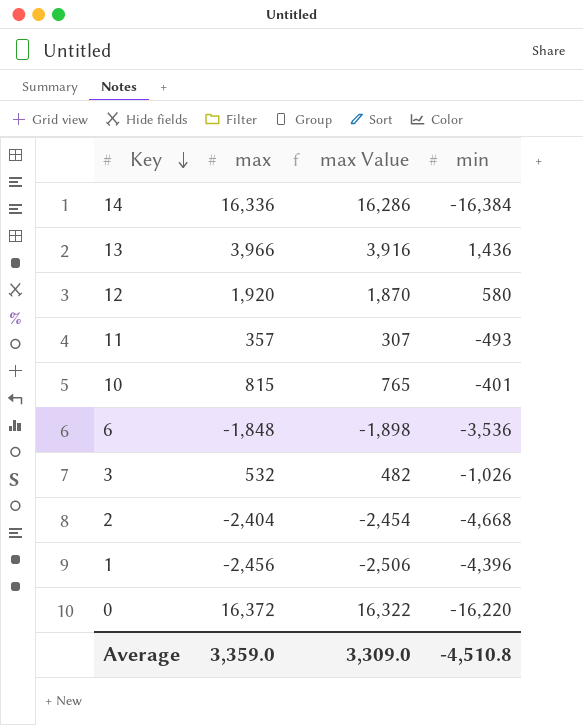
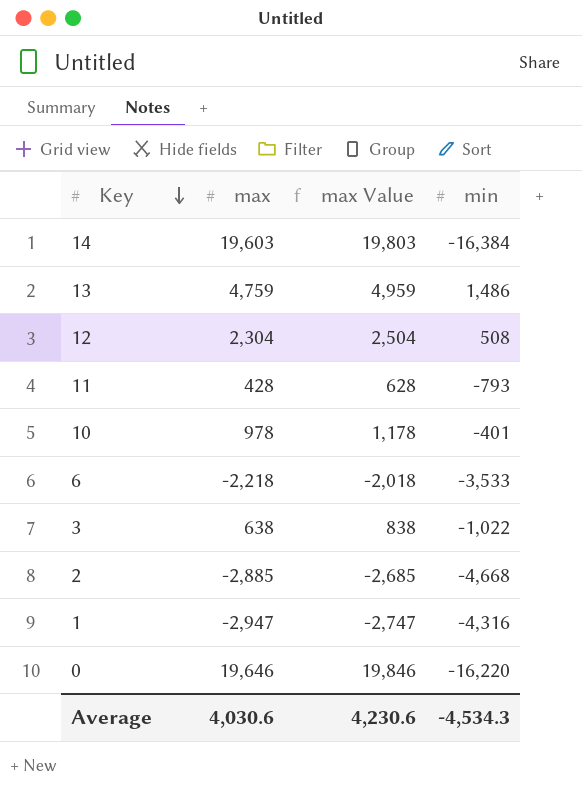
column max Value | formula: [max] - 50 -> [max] + 200
14 | max: 16,336 -> 19,603
13 | max: 3,966 -> 4,759
13 | min: 1,436 -> 1,486
12 | max: 1,920 -> 2,304
12 | min: 580 -> 508
11 | max: 357 -> 428
11 | min: -493 -> -793
10 | max: 815 -> 978
6 | max: -1,848 -> -2,218
6 | min: -3,536 -> -3,533
3 | max: 532 -> 638
3 | min: -1,026 -> -1,022
2 | max: -2,404 -> -2,885
1 | max: -2,456 -> -2,947
1 | min: -4,396 -> -4,316
0 | max: 16,372 -> 19,646
Average | max: 3,359.0 -> 4,030.6
Average | max Value: 3,309.0 -> 4,230.6
Average | min: -4,510.8 -> -4,534.3

